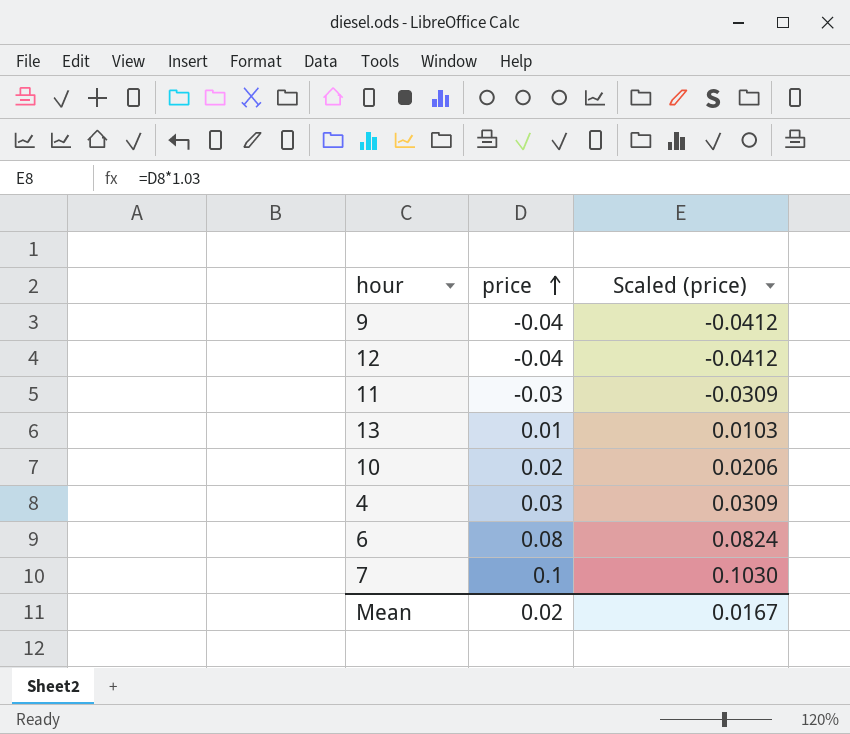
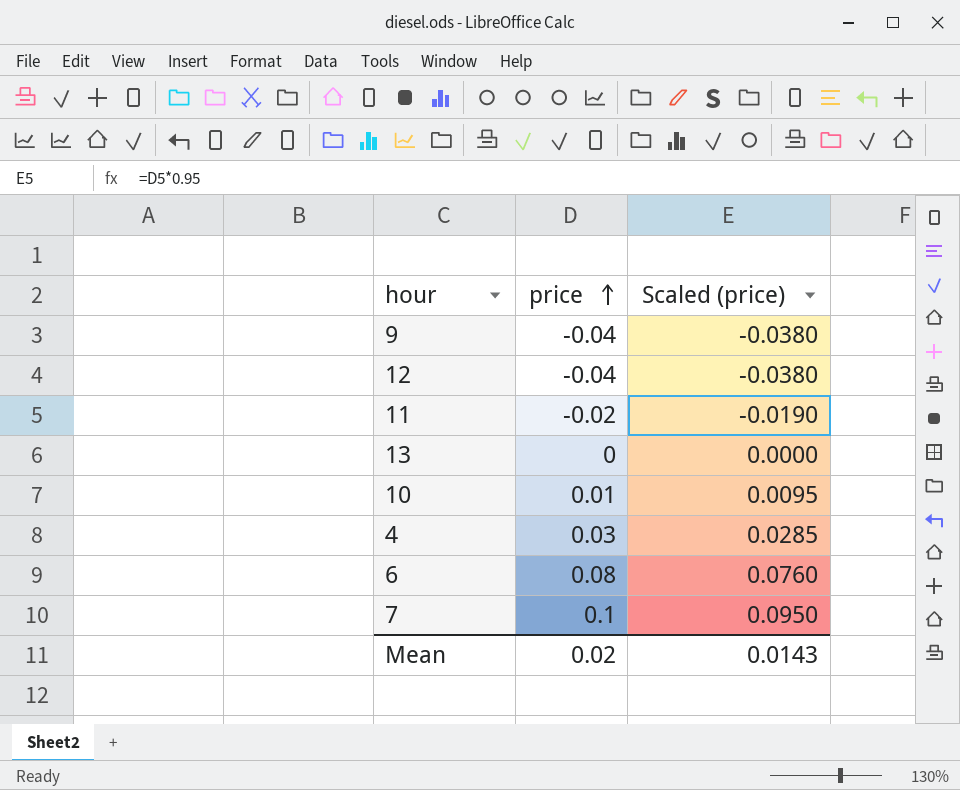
column Scaled (price) | formula: [price] * 1.03 -> [price] * 0.95
11 | price: -0.03 -> -0.02
13 | price: 0.01 -> 0
10 | price: 0.02 -> 0.01
Mean | Scaled (price): 0.0167 -> 0.0143

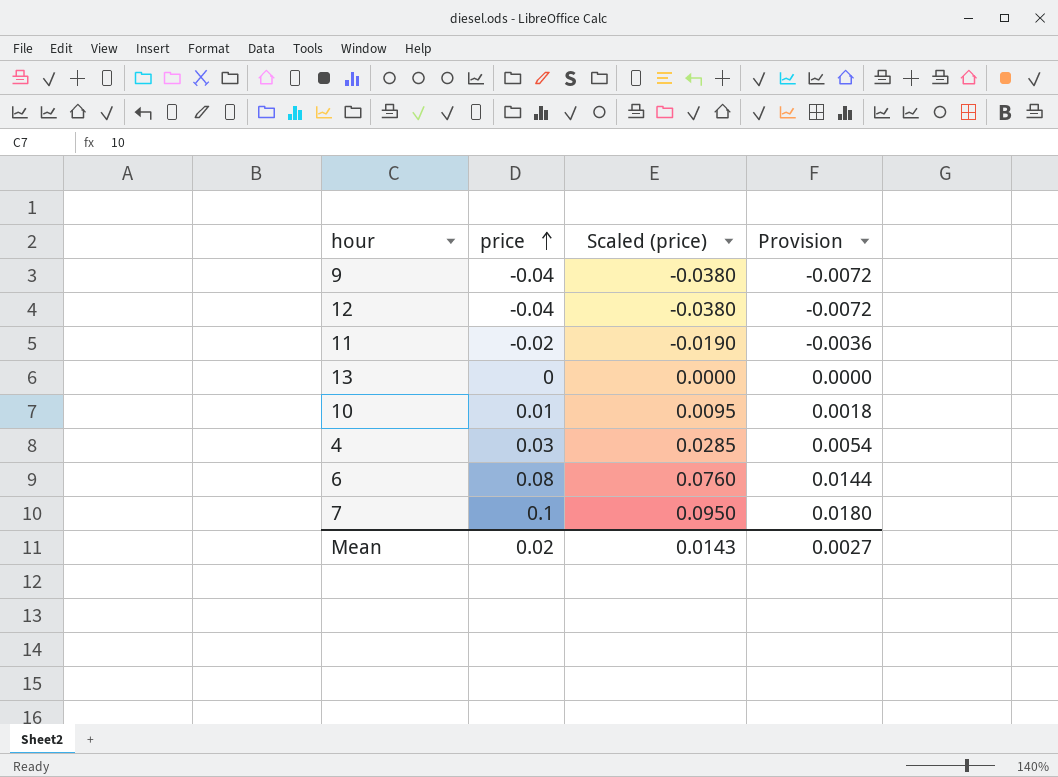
column Provision | formula: none -> [price] * 0.18

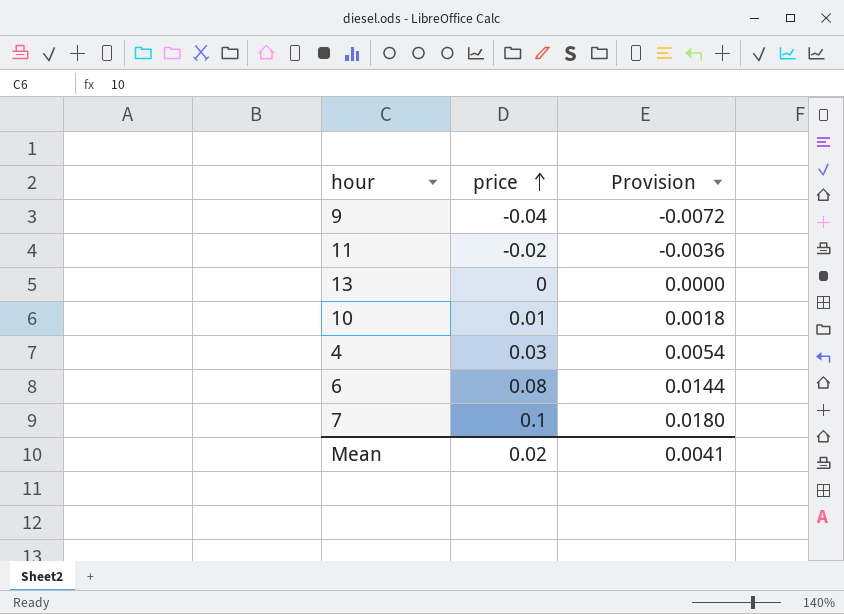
column Scaled (price) | formula: [price] * 0.95 -> none
row 12: -0.04 | -0.0380 | -0.0072 -> none
Mean | Provision: 0.0027 -> 0.0041

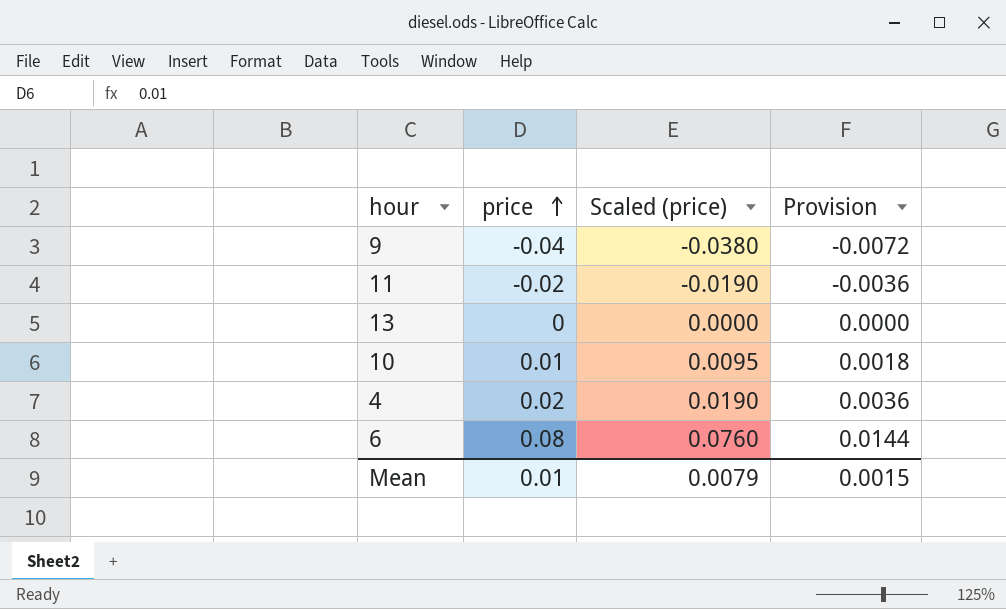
column Scaled (price) | formula: none -> [price] * 0.95
row 7: 0.1 | 0.0180 -> none
4 | price: 0.03 -> 0.02
4 | Provision: 0.0054 -> 0.0036
Mean | price: 0.02 -> 0.01
Mean | Provision: 0.0041 -> 0.0015

